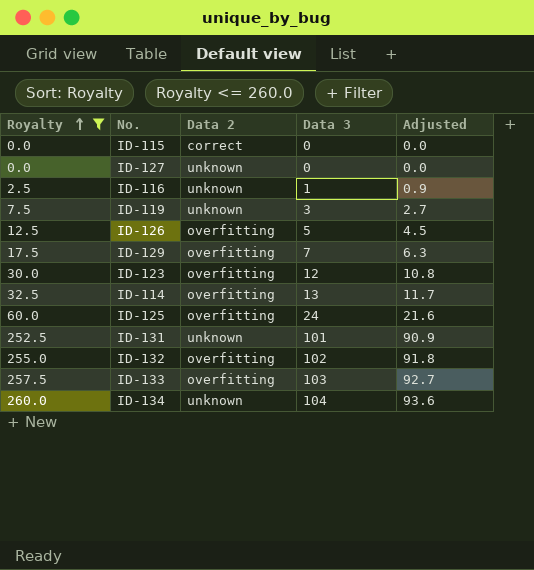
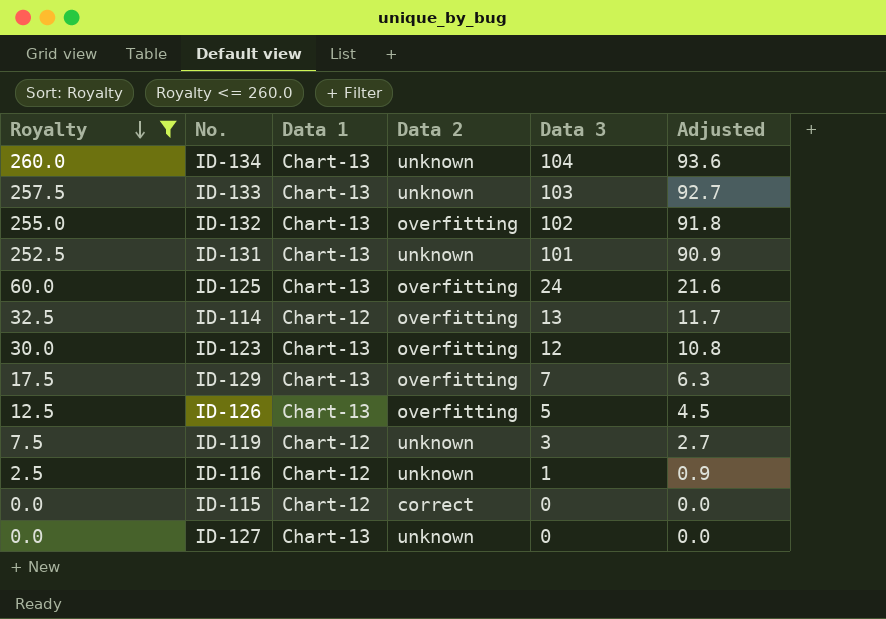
row order: Royalty ascending -> Royalty descending
column Data 1 | position: none -> 3
ID-133 | Data 2: overfitting -> unknown

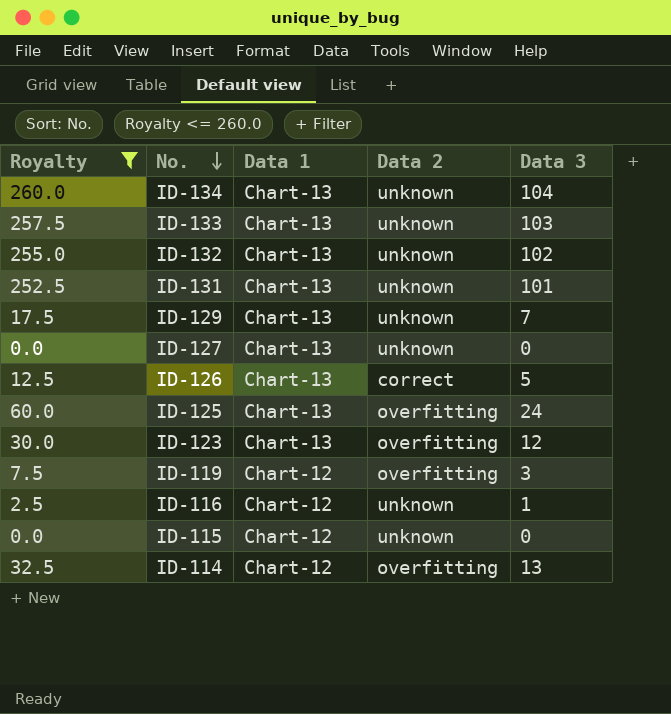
row order: Royalty descending -> No. descending
column Adjusted | formula: [Data 3] * 0.9 -> none
ID-132 | Data 2: overfitting -> unknown
ID-129 | Data 2: overfitting -> unknown
ID-126 | Data 2: overfitting -> correct
ID-119 | Data 2: unknown -> overfitting
ID-115 | Data 2: correct -> unknown

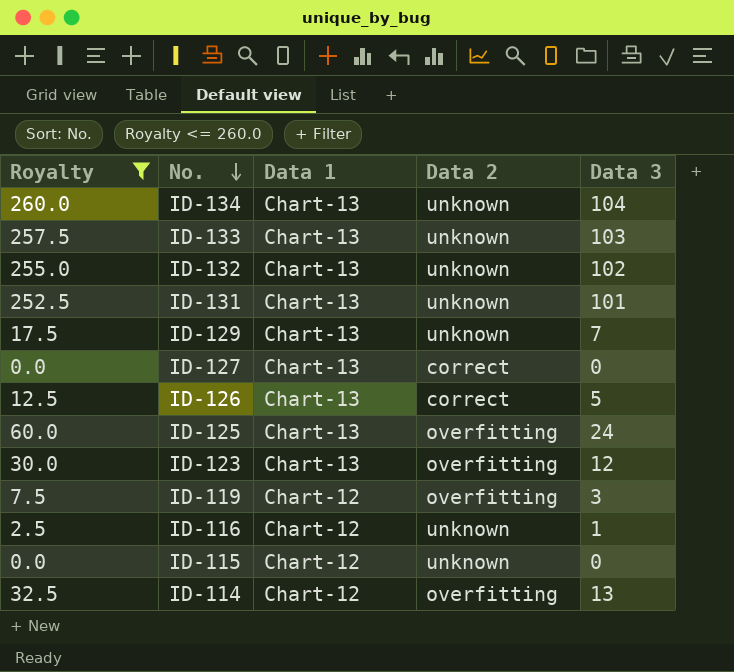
ID-127 | Data 2: unknown -> correct

